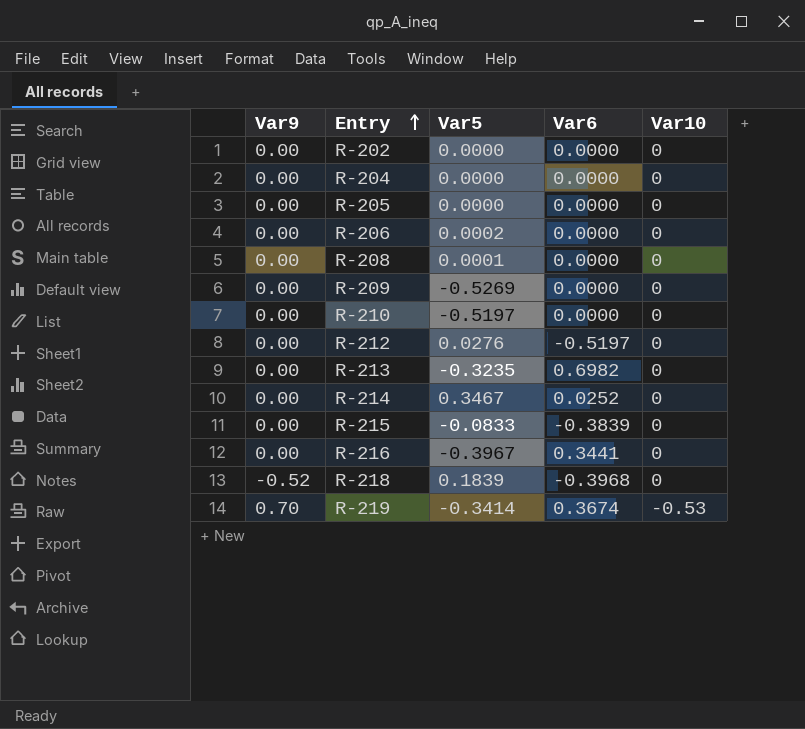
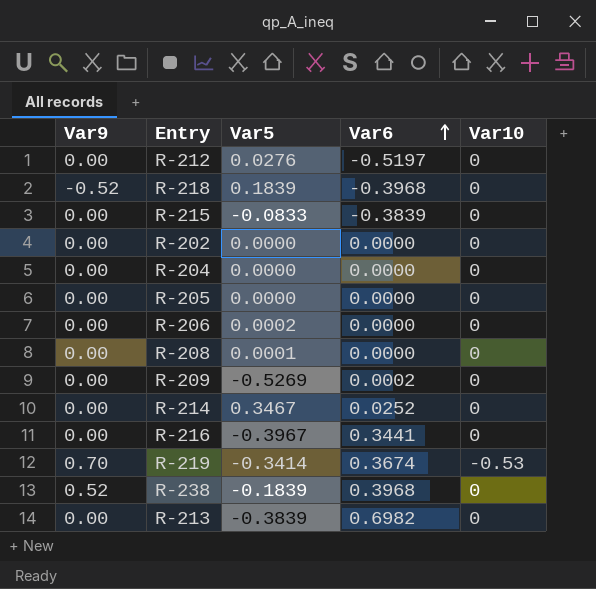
row order: Entry ascending -> Var6 ascending
row R-210: 0.00 | -0.5197 | 0.0000 | 0 -> none
R-209 | Var6: 0.0000 -> 0.0002
row R-238: none -> 0.52 | -0.1839 | 0.3968 | 0
R-213 | Var5: -0.3235 -> -0.3839

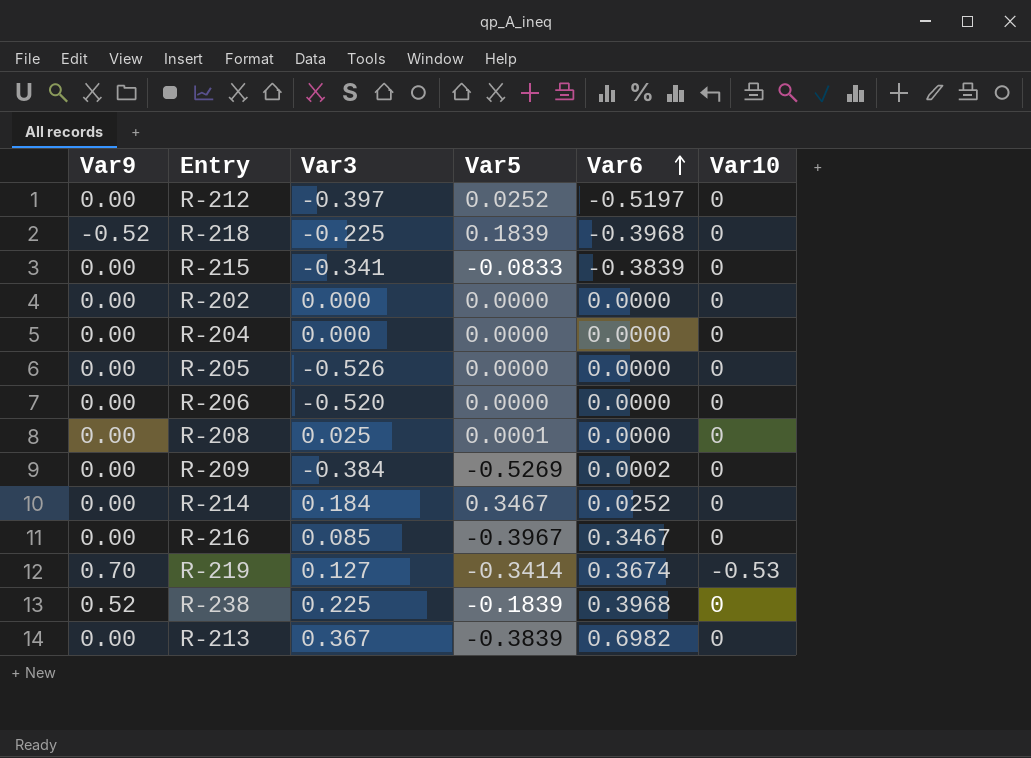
column Var3 | position: none -> 3
R-212 | Var5: 0.0276 -> 0.0252
R-206 | Var5: 0.0002 -> 0.0000
R-216 | Var6: 0.3441 -> 0.3467

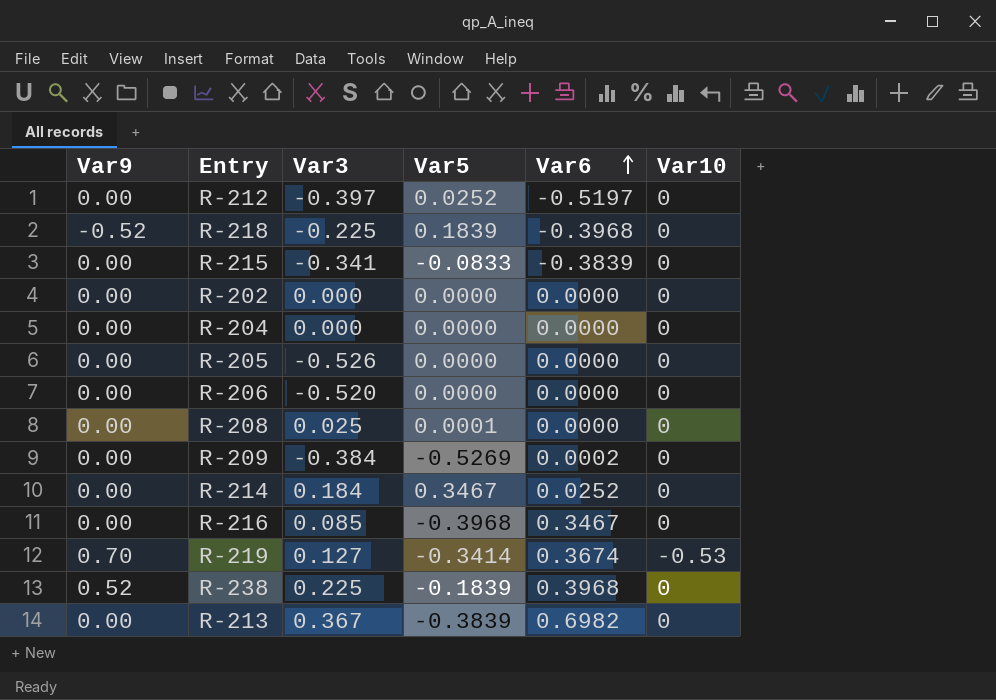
R-216 | Var5: -0.3967 -> -0.3968

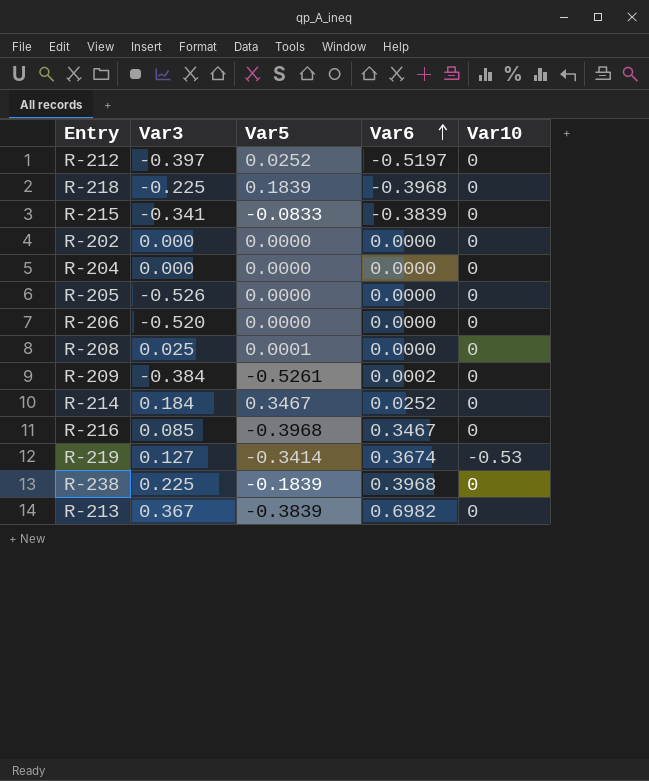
column Var9 | position: 1 -> none
R-209 | Var5: -0.5269 -> -0.5261

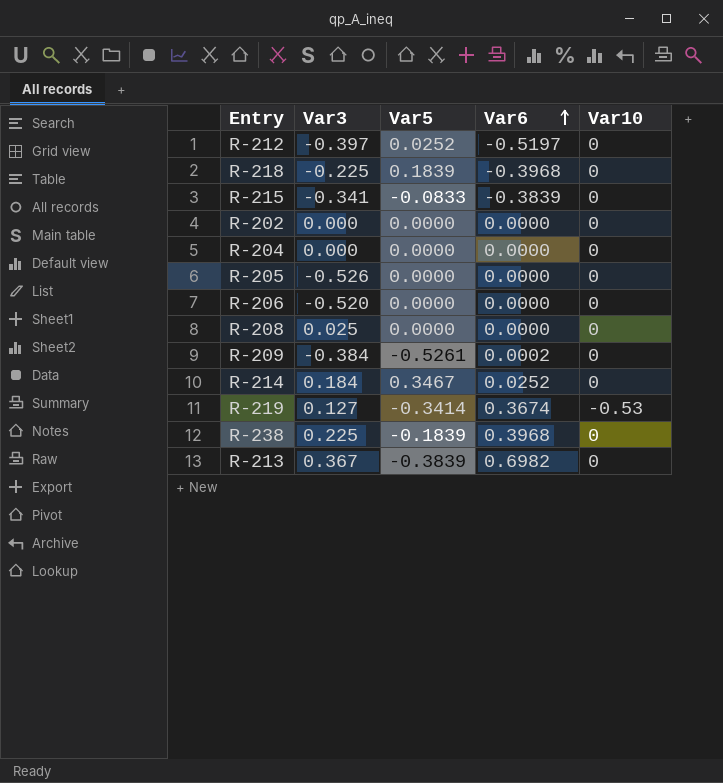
row R-216: 0.085 | -0.3968 | 0.3467 | 0 -> none
R-208 | Var5: 0.0001 -> 0.0000

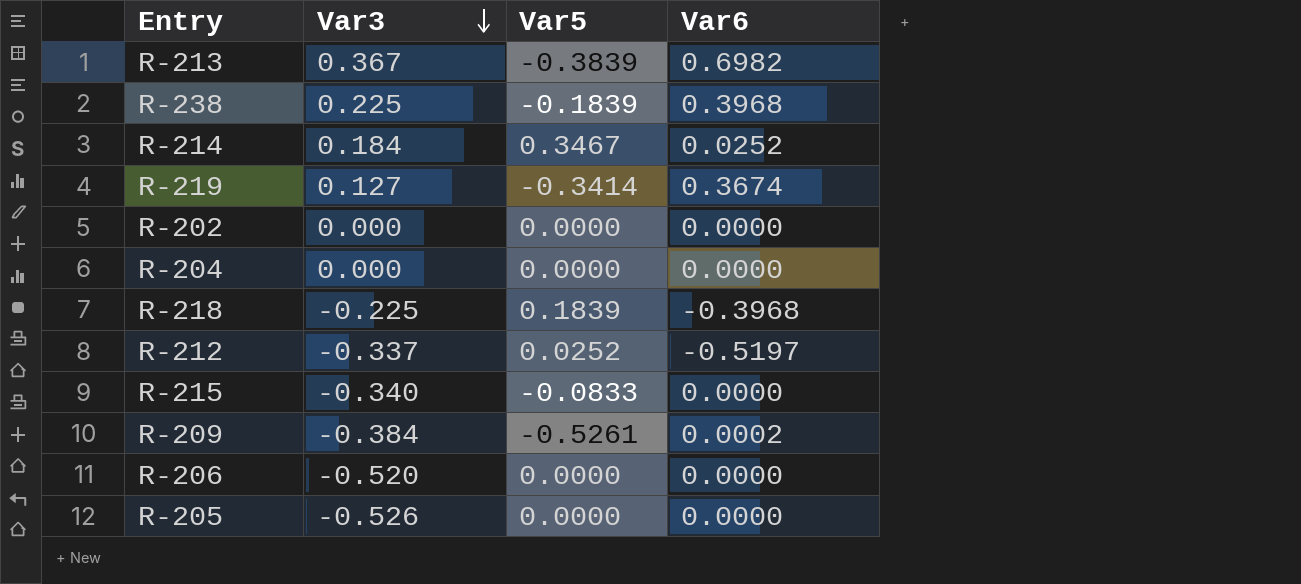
row order: Var6 ascending -> Var3 descending
column Var10 | position: 5 -> none
row R-208: 0.025 | 0.0000 | 0.0000 | 0 -> none
R-212 | Var3: -0.397 -> -0.337
R-215 | Var3: -0.341 -> -0.340
R-215 | Var6: -0.3839 -> 0.0000

